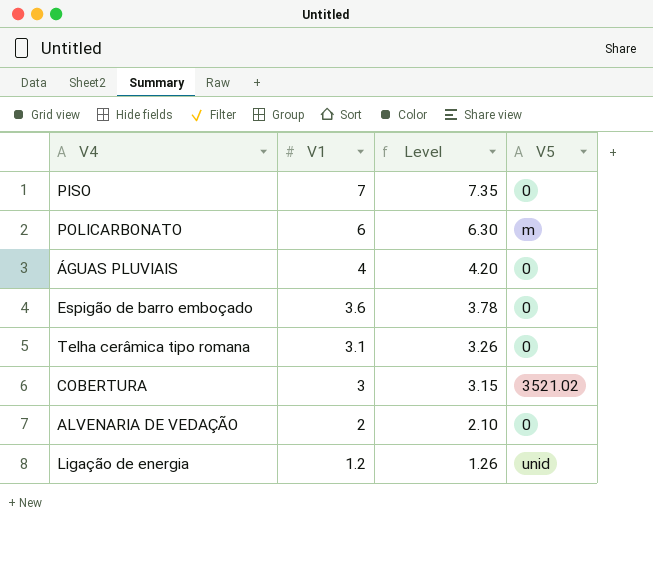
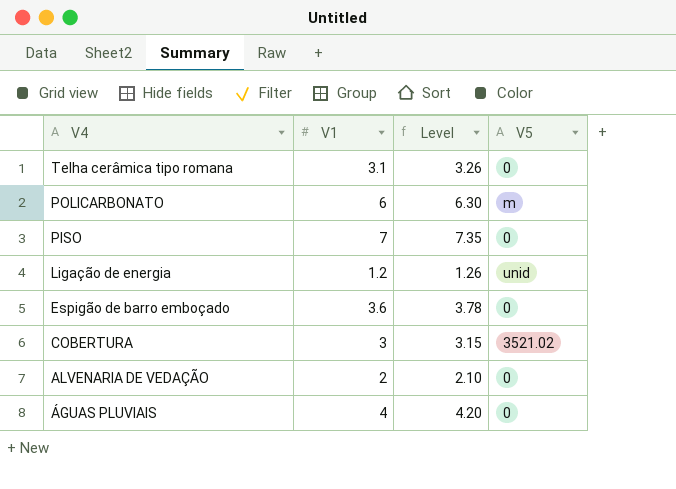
row order: V1 descending -> V4 descending

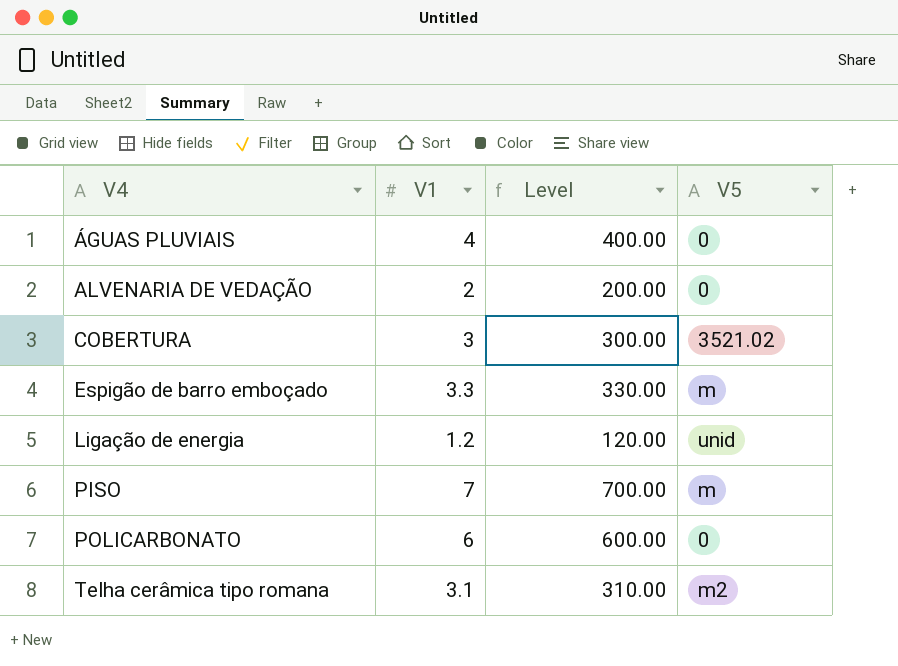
row order: V4 descending -> V4 ascending
column Level | formula: [V1] * 1.05 -> [V1] * 100
Espigão de barro emboçado | V1: 3.6 -> 3.3
Espigão de barro emboçado | V5: 0 -> m
PISO | V5: 0 -> m
POLICARBONATO | V5: m -> 0
Telha cerâmica tipo romana | V5: 0 -> m2

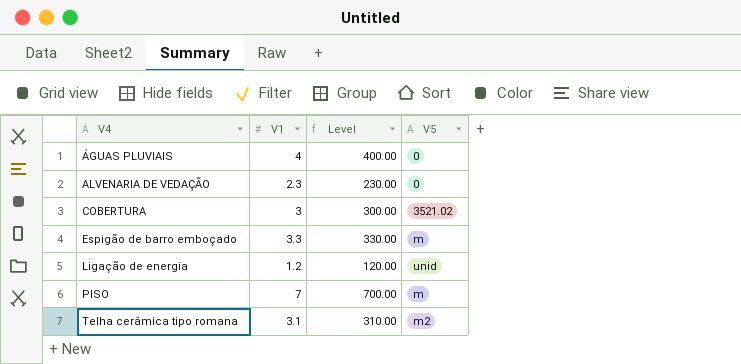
row POLICARBONATO: 6 | 600.00 | 0 -> none
ALVENARIA DE VEDAÇÃO | V1: 2 -> 2.3
ALVENARIA DE VEDAÇÃO | Level: 200.00 -> 230.00

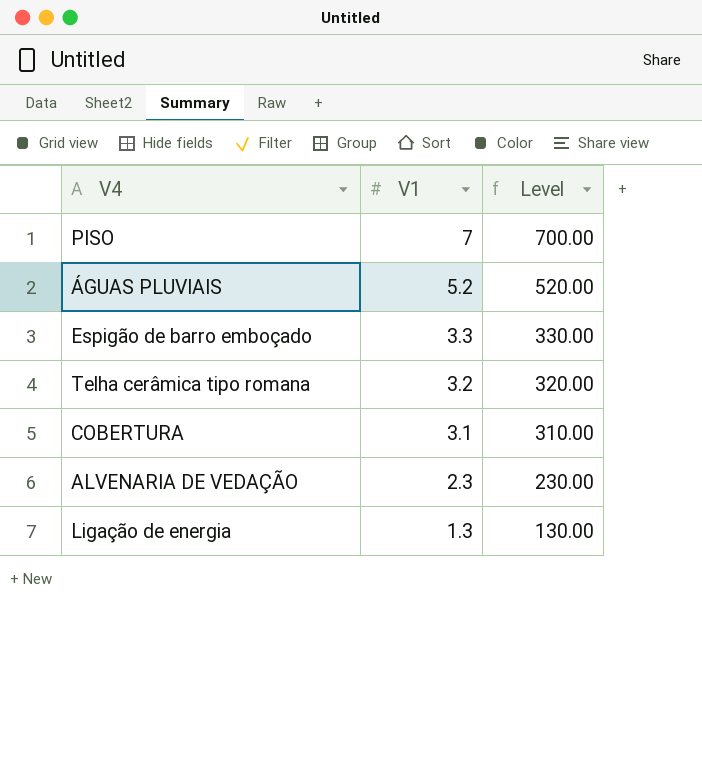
row order: V4 ascending -> V1 descending
column V5 | position: 4 -> none
ÁGUAS PLUVIAIS | V1: 4 -> 5.2
ÁGUAS PLUVIAIS | Level: 400.00 -> 520.00
Telha cerâmica tipo romana | V1: 3.1 -> 3.2
Telha cerâmica tipo romana | Level: 310.00 -> 320.00
COBERTURA | V1: 3 -> 3.1
COBERTURA | Level: 300.00 -> 310.00
Ligação de energia | V1: 1.2 -> 1.3
Ligação de energia | Level: 120.00 -> 130.00

